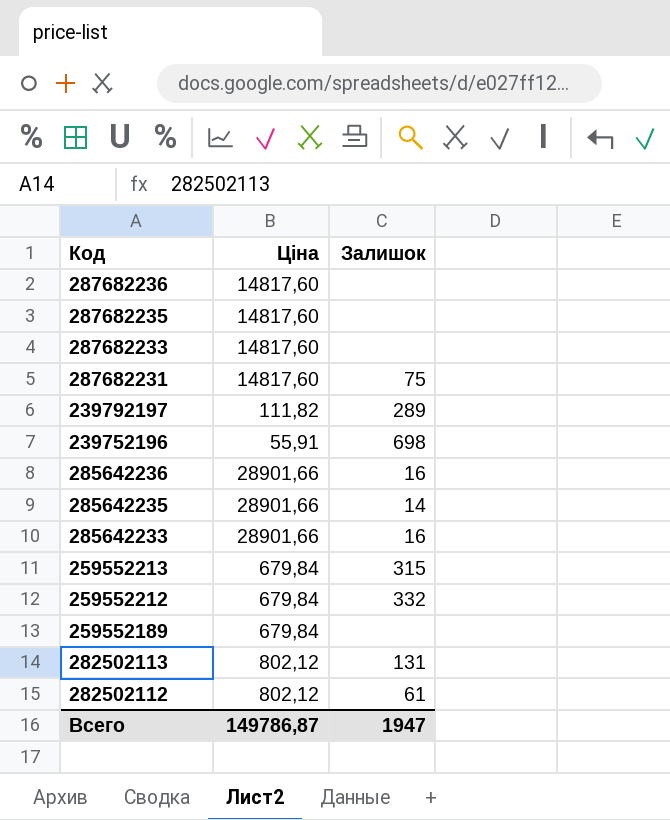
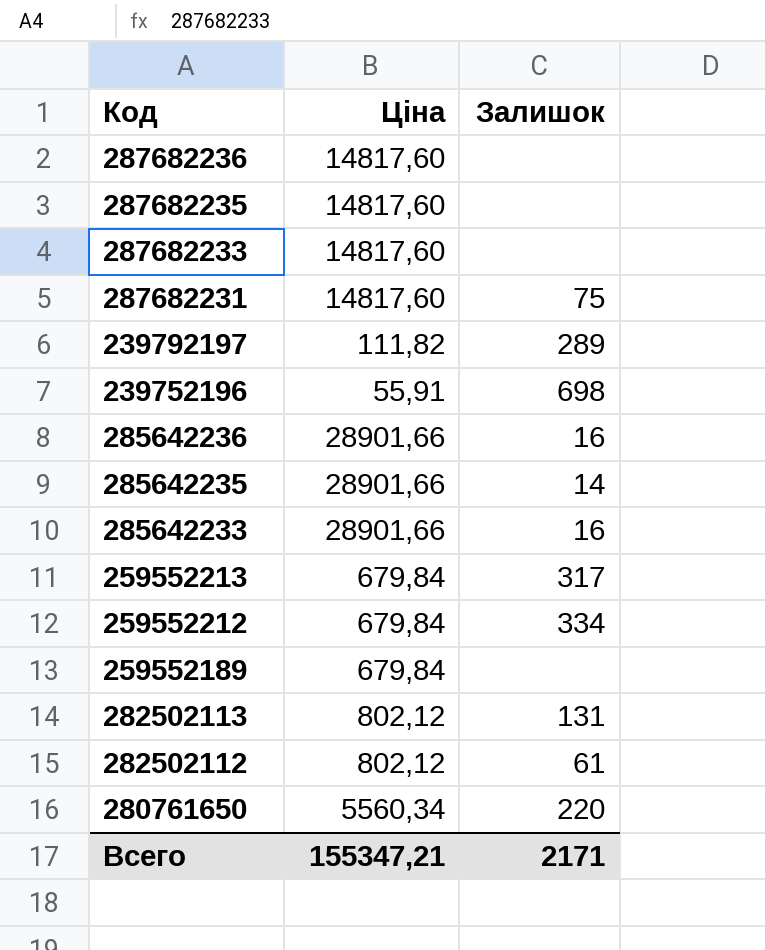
259552213 | Залишок: 315 -> 317
259552212 | Залишок: 332 -> 334
row 280761650: none -> 5560,34 | 220
Всего | Ціна: 149786,87 -> 155347,21
Всего | Залишок: 1947 -> 2171

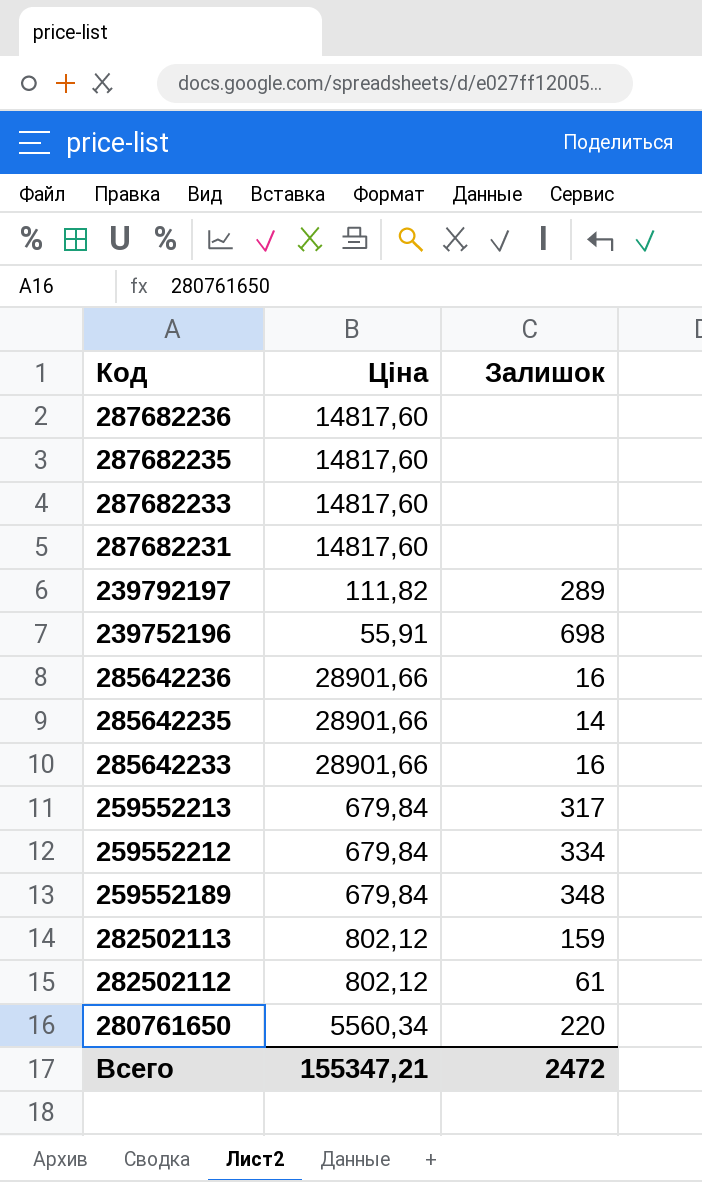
287682231 | Залишок: 75 -> none
259552189 | Залишок: none -> 348
282502113 | Залишок: 131 -> 159
Всего | Залишок: 2171 -> 2472

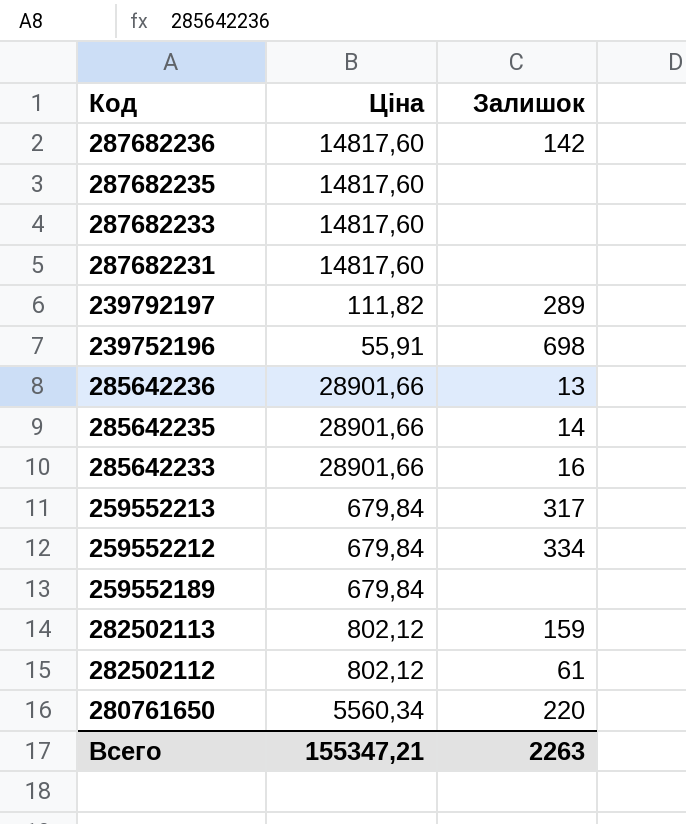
287682236 | Залишок: none -> 142
285642236 | Залишок: 16 -> 13
259552189 | Залишок: 348 -> none
Всего | Залишок: 2472 -> 2263

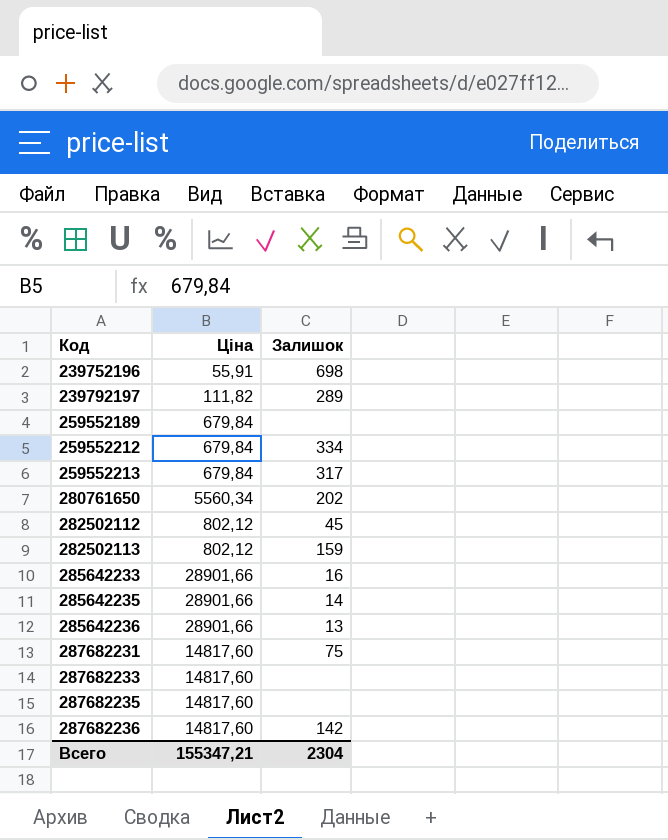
row order: none -> Код ascending
280761650 | Залишок: 220 -> 202
282502112 | Залишок: 61 -> 45
287682231 | Залишок: none -> 75
Всего | Залишок: 2263 -> 2304

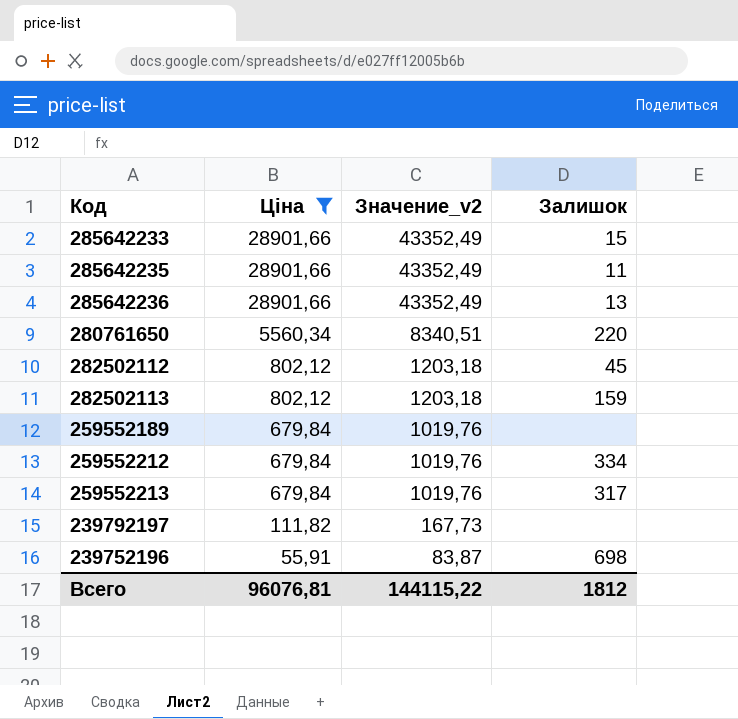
filter: none -> Ціна != 14817,60
row order: Код ascending -> Ціна descending
column Значение_v2 | formula: none -> [Ціна] * 1,5
285642233 | Залишок: 16 -> 15
285642235 | Залишок: 14 -> 11
280761650 | Залишок: 202 -> 220
239792197 | Залишок: 289 -> none
Всего | Ціна: 155347,21 -> 96076,81
Всего | Залишок: 2304 -> 1812

